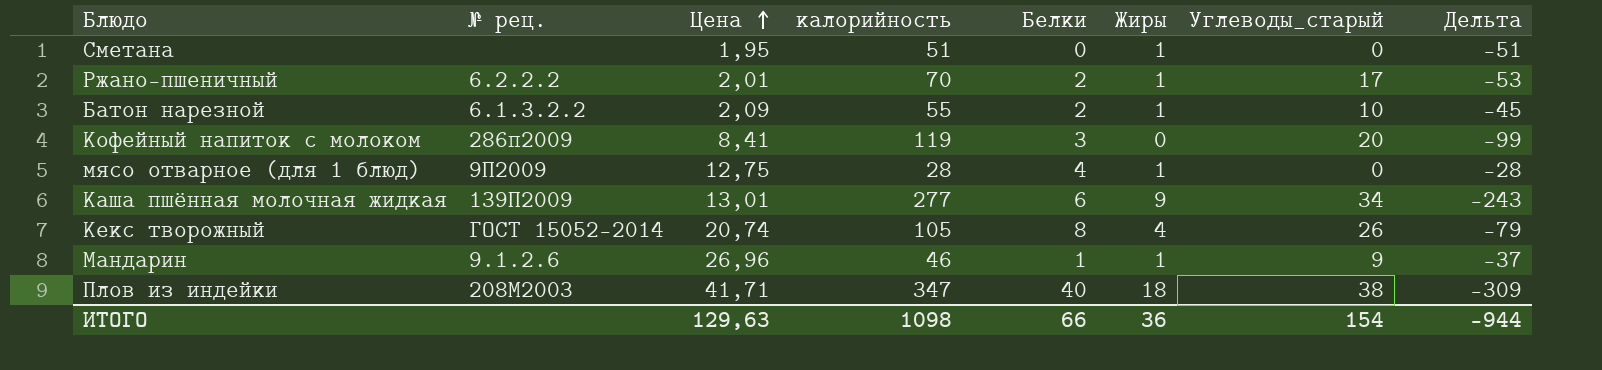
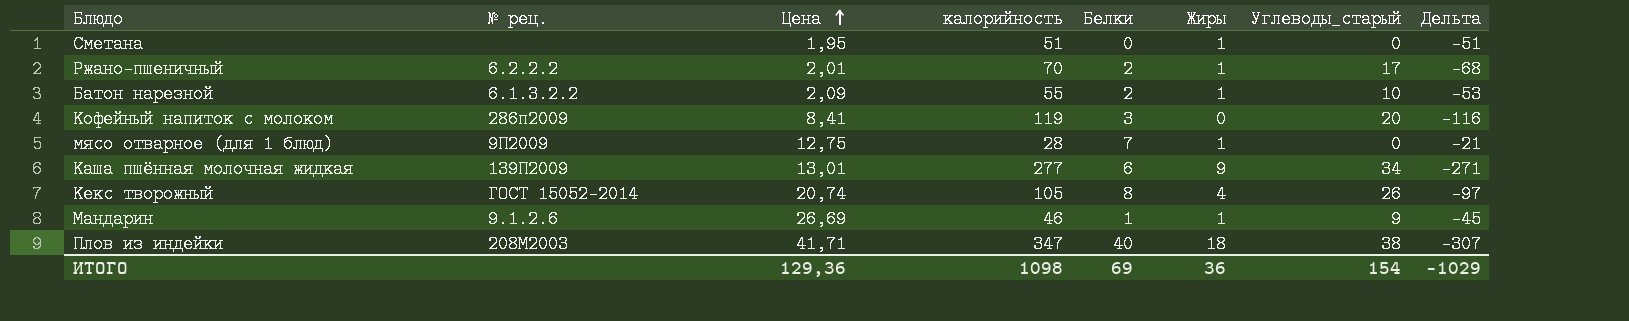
column Дельта | formula: [Углеводы_старый] - [калорийность] -> [Белки] - [калорийность]
мясо отварное (для 1 блюд) | Белки: 4 -> 7
Мандарин | Цена: 26,96 -> 26,69
ИТОГО | Цена: 129,63 -> 129,36
ИТОГО | Белки: 66 -> 69
ИТОГО | Дельта: -944 -> -1029

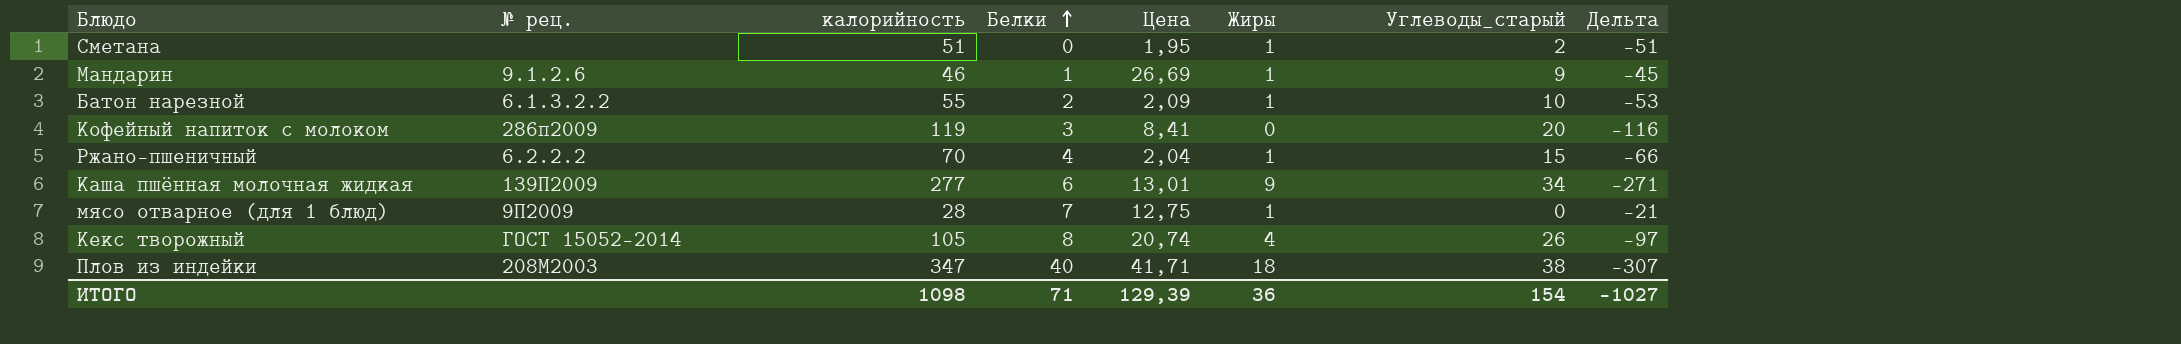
row order: Цена ascending -> Белки ascending
column Цена | position: 3 -> 5
Сметана | Углеводы_старый: 0 -> 2
Ржано-пшеничный | Белки: 2 -> 4
Ржано-пшеничный | Цена: 2,01 -> 2,04
Ржано-пшеничный | Углеводы_старый: 17 -> 15
Ржано-пшеничный | Дельта: -68 -> -66
ИТОГО | Белки: 69 -> 71
ИТОГО | Цена: 129,36 -> 129,39
ИТОГО | Дельта: -1029 -> -1027

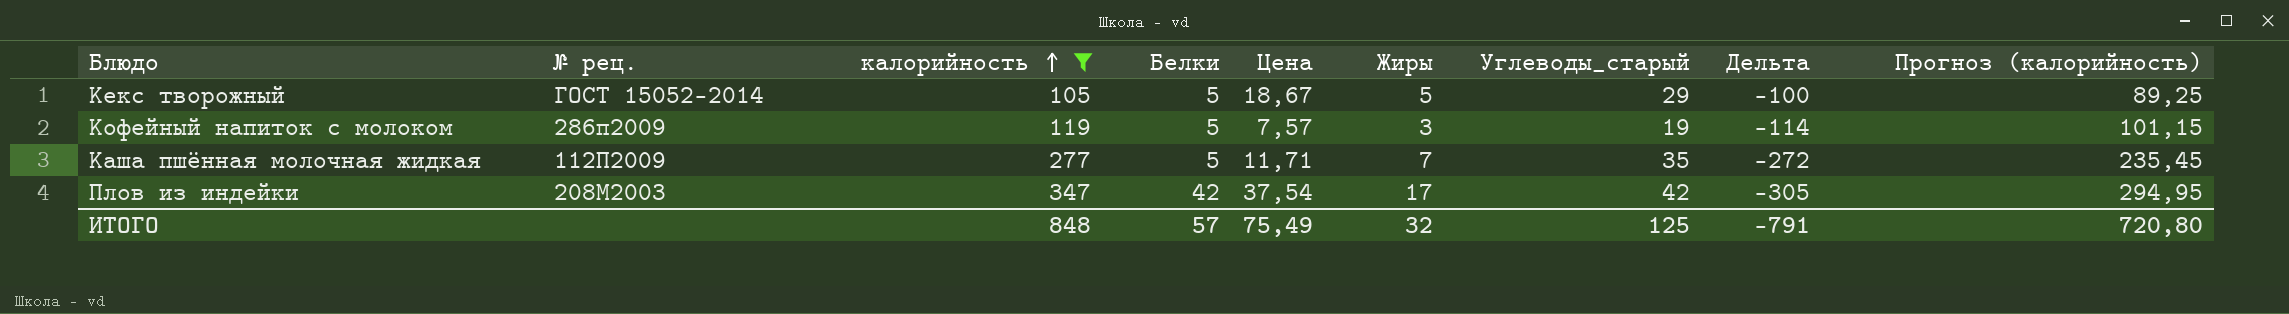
filter: none -> калорийность >= 105
row order: Белки ascending -> калорийность ascending
column Прогноз (калорийность) | formula: none -> [калорийность] * 0,85
Кекс творожный | Белки: 8 -> 5
Кекс творожный | Цена: 20,74 -> 18,67
Кекс творожный | Жиры: 4 -> 5
Кекс творожный | Углеводы_старый: 26 -> 29
Кекс творожный | Дельта: -97 -> -100
Кофейный напиток с молоком | Белки: 3 -> 5
Кофейный напиток с молоком | Цена: 8,41 -> 7,57
Кофейный напиток с молоком | Жиры: 0 -> 3
Кофейный напиток с молоком | Углеводы_старый: 20 -> 19
Кофейный напиток с молоком | Дельта: -116 -> -114
Каша пшённая молочная жидкая | № рец.: 139П2009 -> 112П2009
Каша пшённая молочная жидкая | Белки: 6 -> 5
Каша пшённая молочная жидкая | Цена: 13,01 -> 11,71
Каша пшённая молочная жидкая | Жиры: 9 -> 7
Каша пшённая молочная жидкая | Углеводы_старый: 34 -> 35
Каша пшённая молочная жидкая | Дельта: -271 -> -272
Плов из индейки | Белки: 40 -> 42
Плов из индейки | Цена: 41,71 -> 37,54
Плов из индейки | Жиры: 18 -> 17
Плов из индейки | Углеводы_старый: 38 -> 42
Плов из индейки | Дельта: -307 -> -305
ИТОГО | калорийность: 1098 -> 848
ИТОГО | Белки: 71 -> 57
ИТОГО | Цена: 129,39 -> 75,49
ИТОГО | Жиры: 36 -> 32
ИТОГО | Углеводы_старый: 154 -> 125
ИТОГО | Дельта: -1027 -> -791

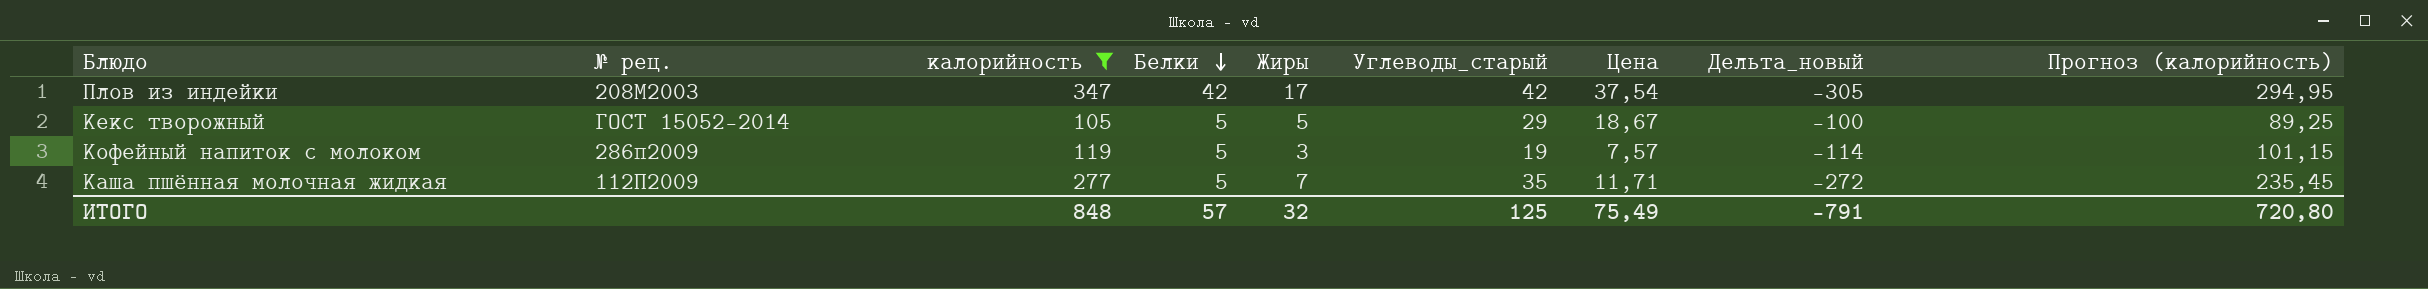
row order: калорийность ascending -> Белки descending
column Цена | position: 5 -> 7
column name: Дельта -> Дельта_новый

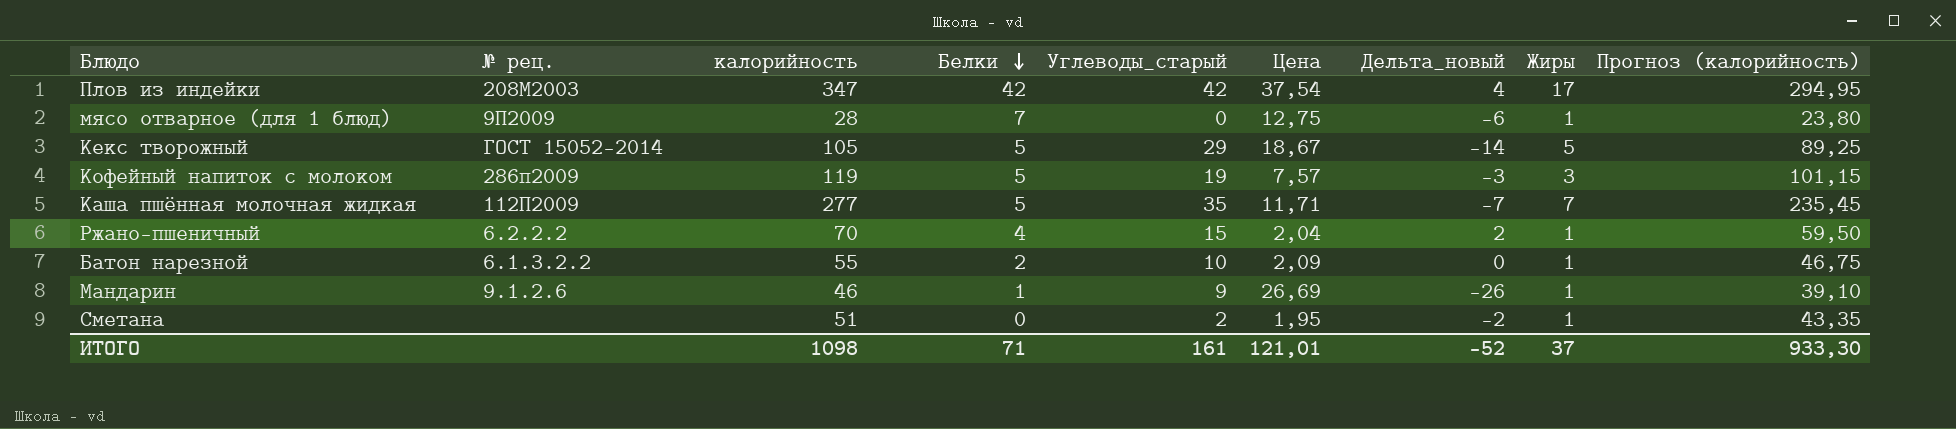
filter: калорийность >= 105 -> none
column Дельта_новый | formula: [Белки] - [калорийность] -> [Белки] - [Цена]
column Жиры | position: 5 -> 8
ИТОГО | калорийность: 848 -> 1098
ИТОГО | Белки: 57 -> 71
ИТОГО | Углеводы_старый: 125 -> 161
ИТОГО | Цена: 75,49 -> 121,01
ИТОГО | Дельта_новый: -791 -> -52
ИТОГО | Жиры: 32 -> 37
ИТОГО | Прогноз (калорийность): 720,80 -> 933,30

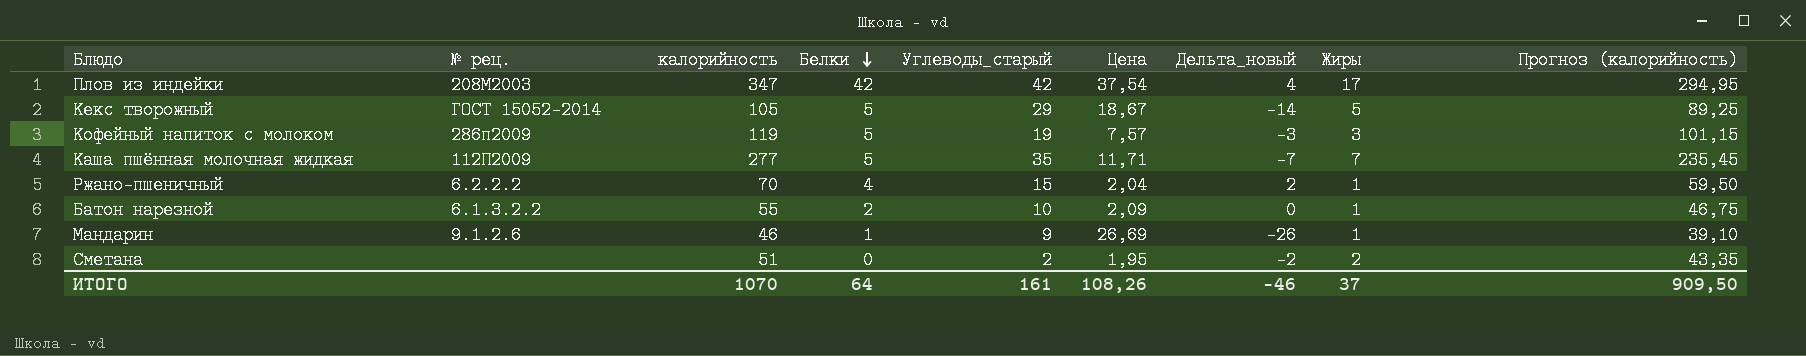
row мясо отварное (для 1 блюд): 9П2009 | 28 | 7 | 0 | 12,75 | -6 | 1 | 23,80 -> none
Сметана | Жиры: 1 -> 2
ИТОГО | калорийность: 1098 -> 1070
ИТОГО | Белки: 71 -> 64
ИТОГО | Цена: 121,01 -> 108,26
ИТОГО | Дельта_новый: -52 -> -46
ИТОГО | Прогноз (калорийность): 933,30 -> 909,50

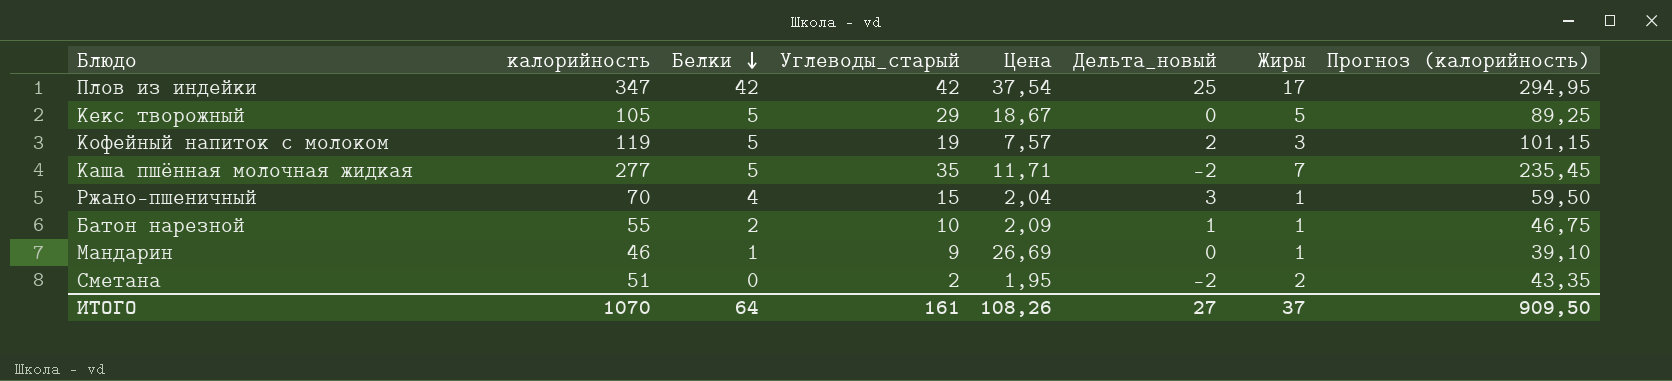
column № рец. | position: 2 -> none
column Дельта_новый | formula: [Белки] - [Цена] -> [Белки] - [Жиры]
ИТОГО | Дельта_новый: -46 -> 27

